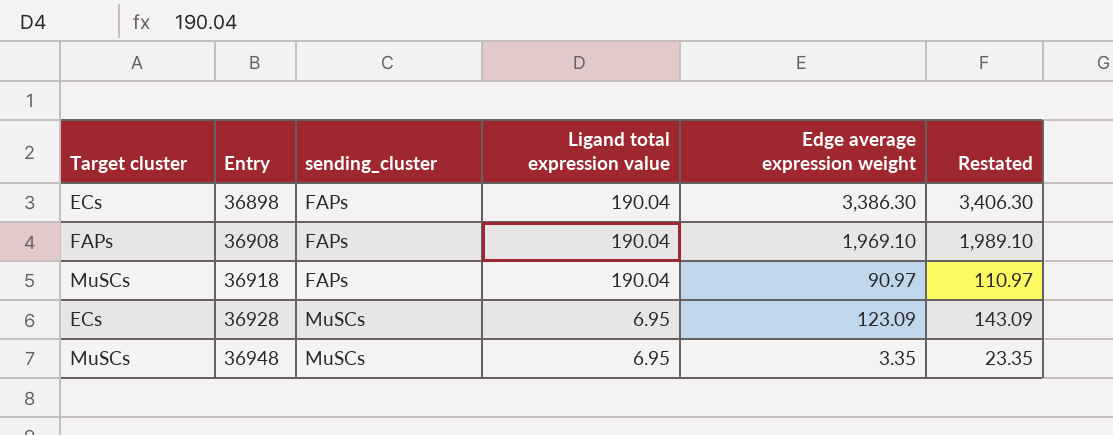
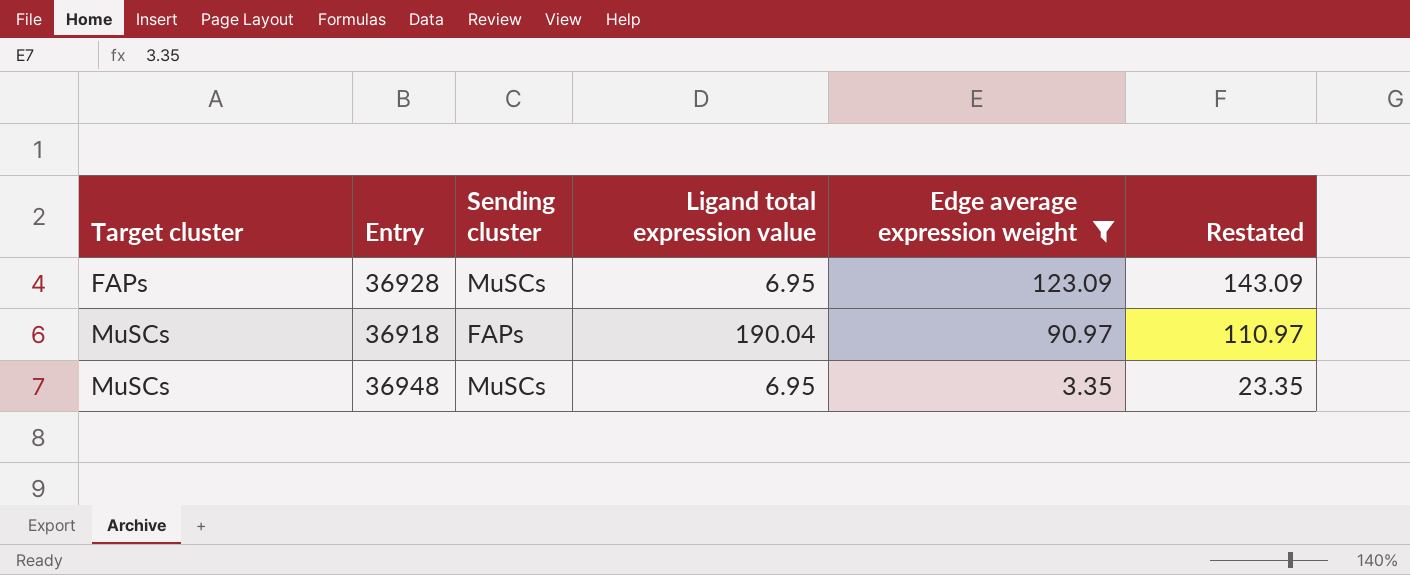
filter: none -> Edge average expression weight <= 123.09
row order: Entry ascending -> Target cluster ascending
column name: sending_cluster -> Sending cluster
36928 | Target cluster: ECs -> FAPs

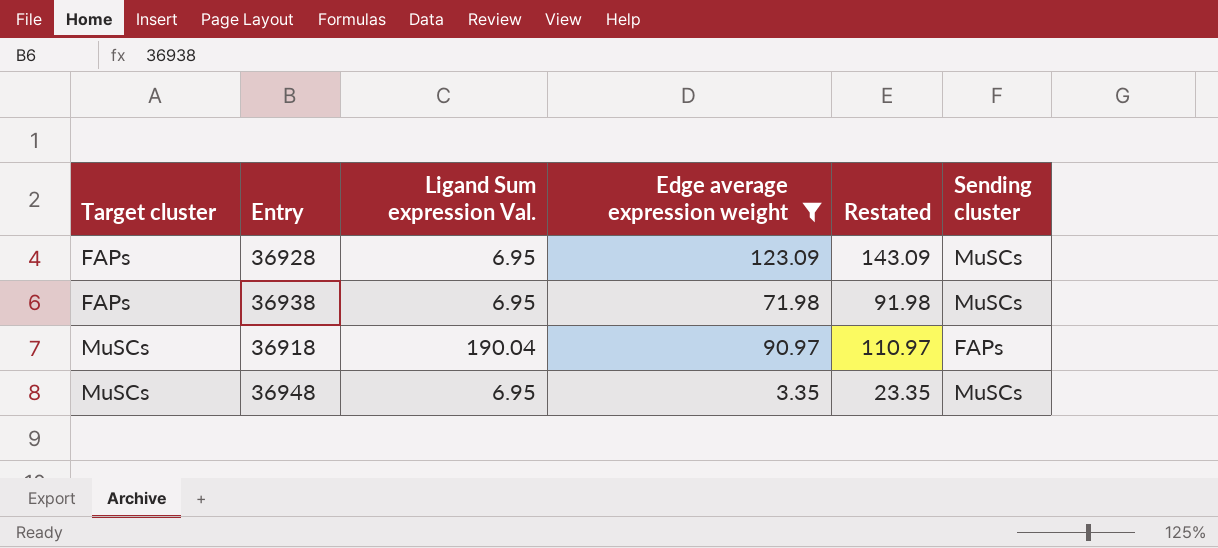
column name: Ligand total expression value -> Ligand Sum expression Val.
column Sending cluster | position: 3 -> 6
row 36938: none -> FAPs | 6.95 | 71.98 | 91.98 | MuSCs

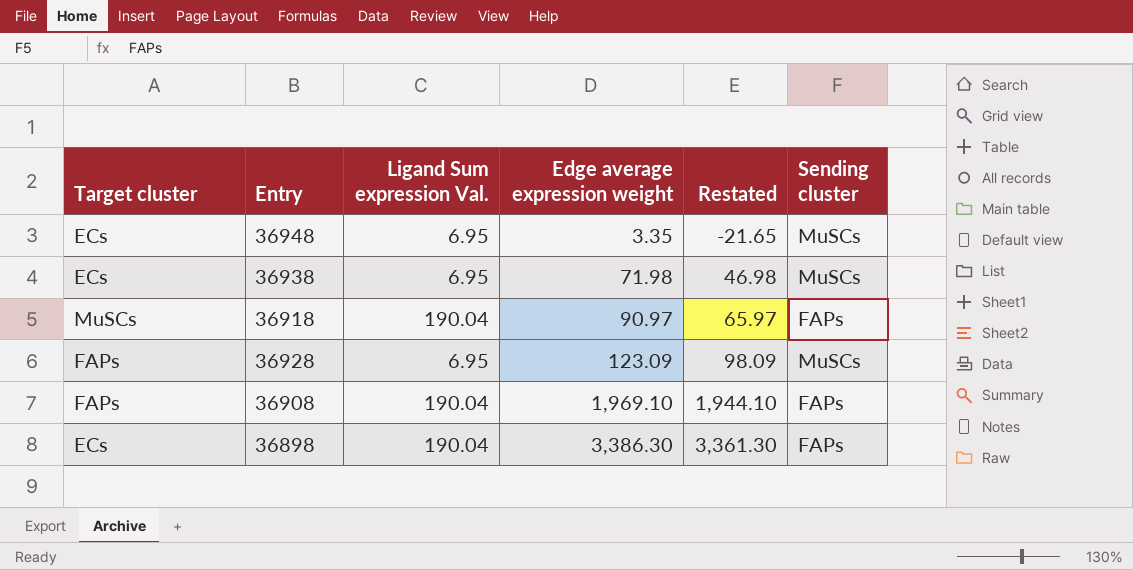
filter: Edge average expression weight <= 123.09 -> none
row order: Target cluster ascending -> Edge average expression weight ascending
column Restated | formula: [Edge average expression weight] + 20 -> [Edge average expression weight] - 25
36948 | Target cluster: MuSCs -> ECs
36938 | Target cluster: FAPs -> ECs

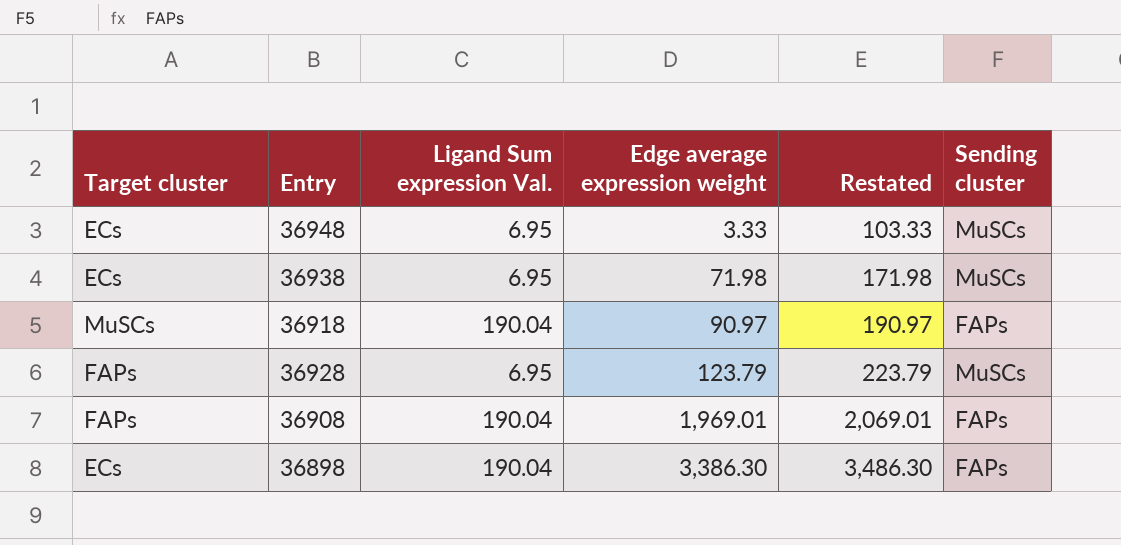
column Restated | formula: [Edge average expression weight] - 25 -> [Edge average expression weight] + 100
36948 | Edge average expression weight: 3.35 -> 3.33
36928 | Edge average expression weight: 123.09 -> 123.79
36908 | Edge average expression weight: 1,969.10 -> 1,969.01

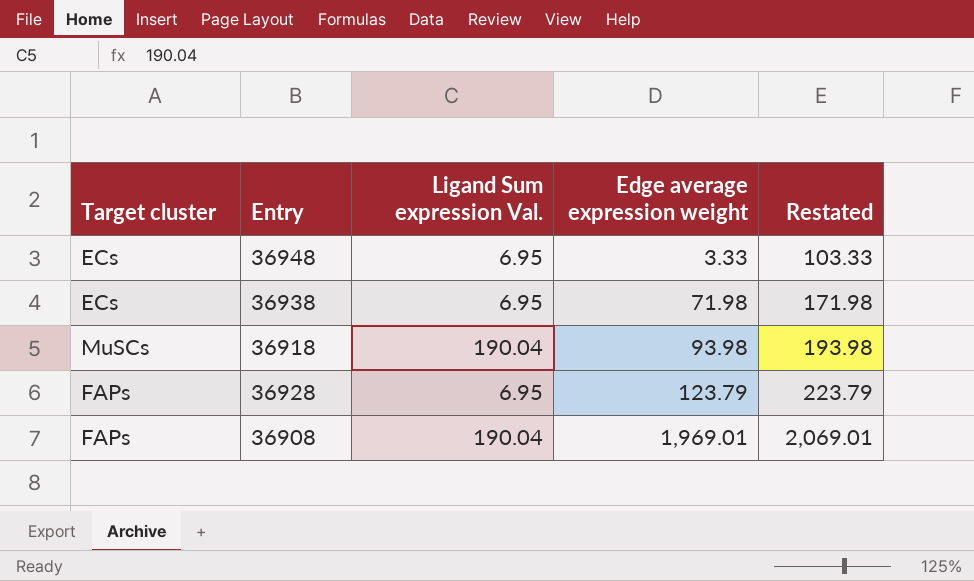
column Sending cluster | position: 6 -> none
row 36898: ECs | 190.04 | 3,386.30 | 3,486.30 | FAPs -> none
36918 | Edge average expression weight: 90.97 -> 93.98
36918 | Restated: 190.97 -> 193.98

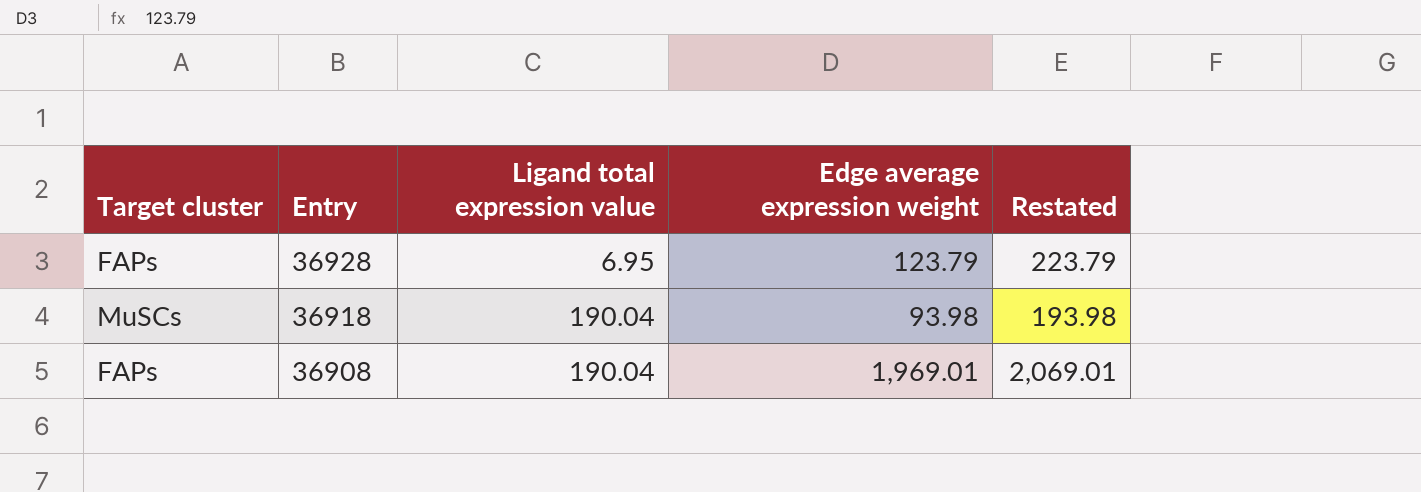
row order: Edge average expression weight ascending -> Entry descending
column name: Ligand Sum expression Val. -> Ligand total expression value
row 36948: ECs | 6.95 | 3.33 | 103.33 -> none
row 36938: ECs | 6.95 | 71.98 | 171.98 -> none

